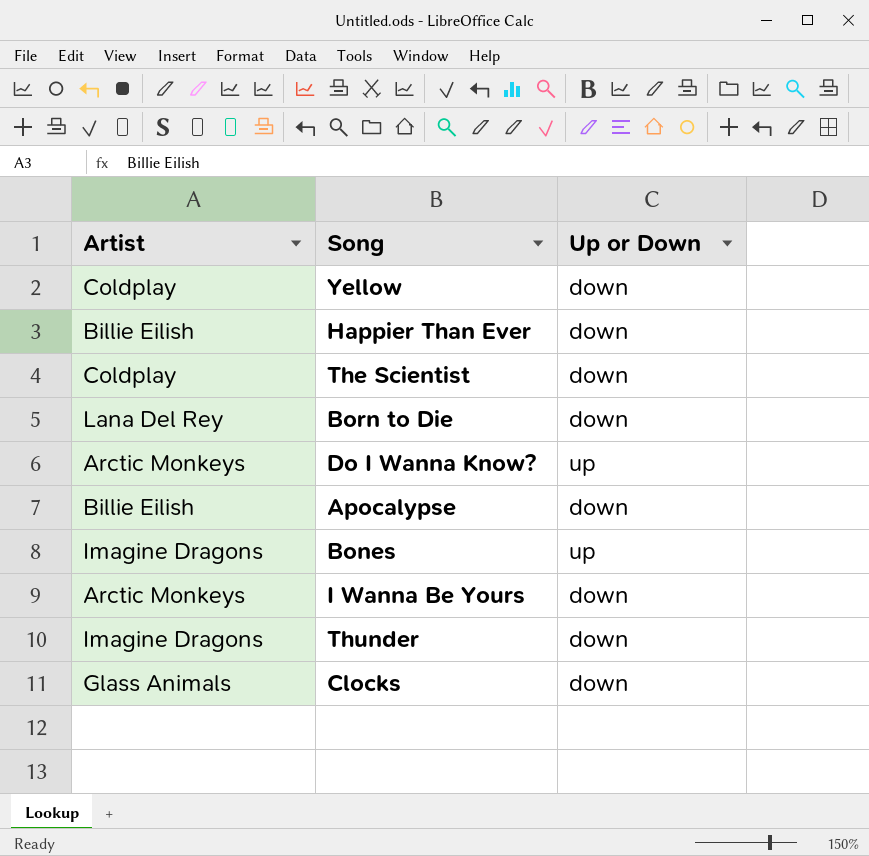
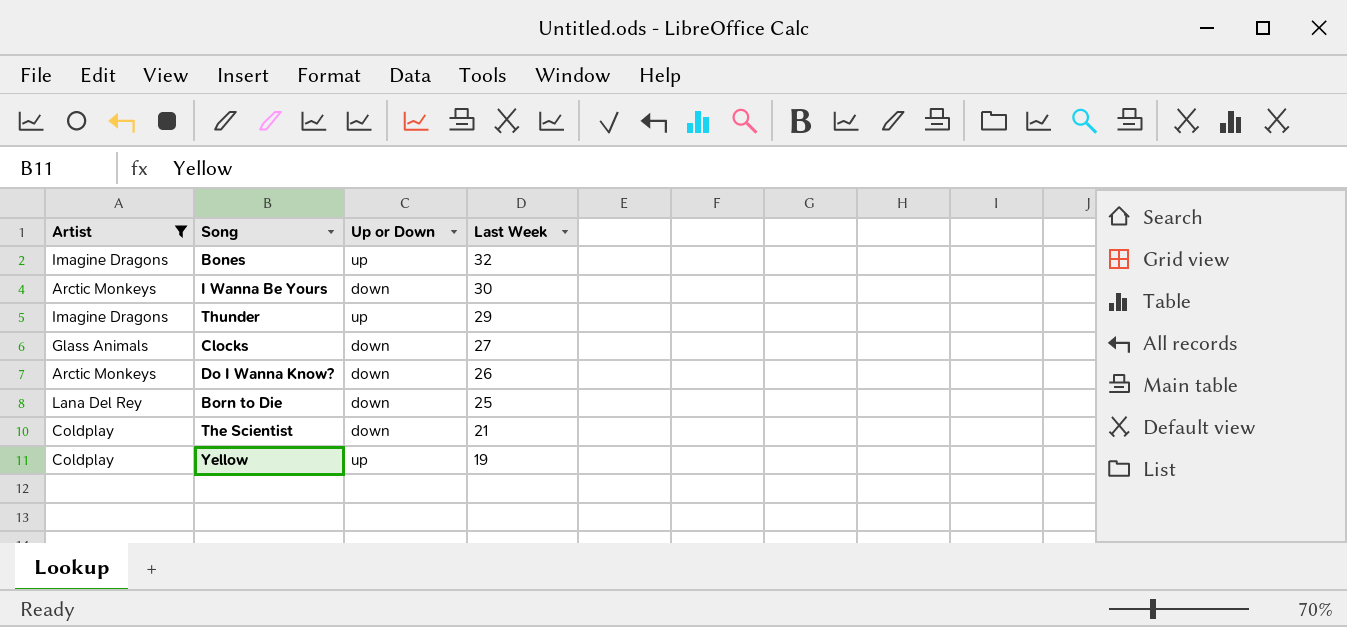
filter: none -> Artist != Billie Eilish
row order: none -> Last Week descending
column Last Week | position: none -> 4
Thunder | Up or Down: down -> up
Do I Wanna Know? | Up or Down: up -> down
Yellow | Up or Down: down -> up

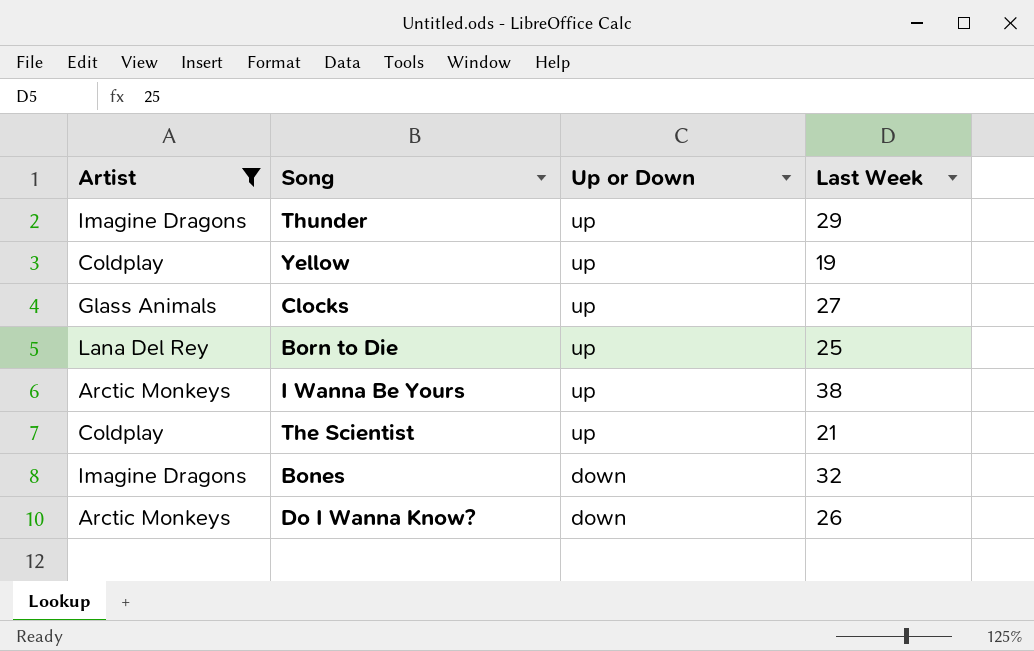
row order: Last Week descending -> Up or Down descending
Clocks | Up or Down: down -> up
Born to Die | Up or Down: down -> up
I Wanna Be Yours | Up or Down: down -> up
I Wanna Be Yours | Last Week: 30 -> 38
The Scientist | Up or Down: down -> up
Bones | Up or Down: up -> down

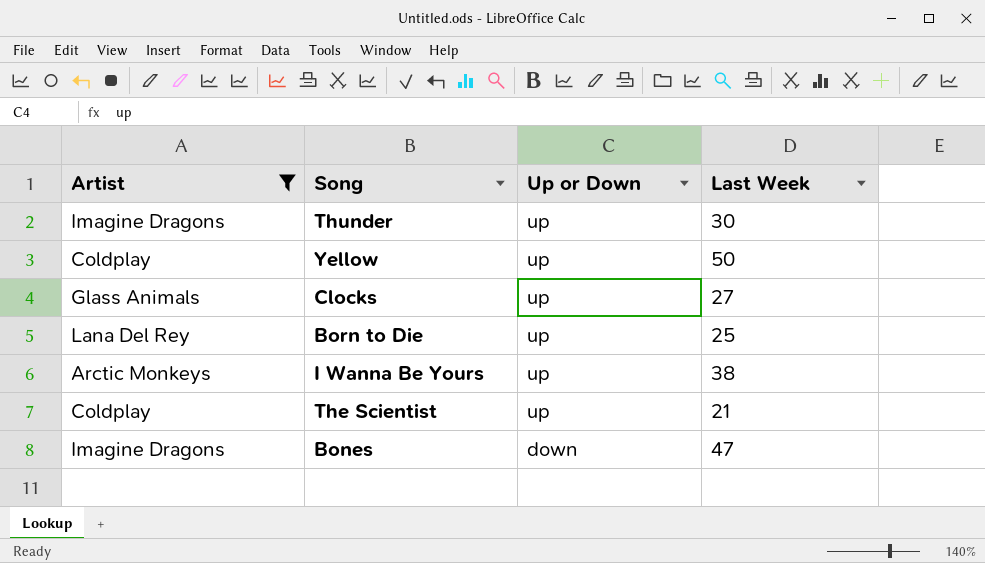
row Do I Wanna Know?: Arctic Monkeys | down | 26 -> none
Thunder | Last Week: 29 -> 30
Yellow | Last Week: 19 -> 50
Bones | Last Week: 32 -> 47

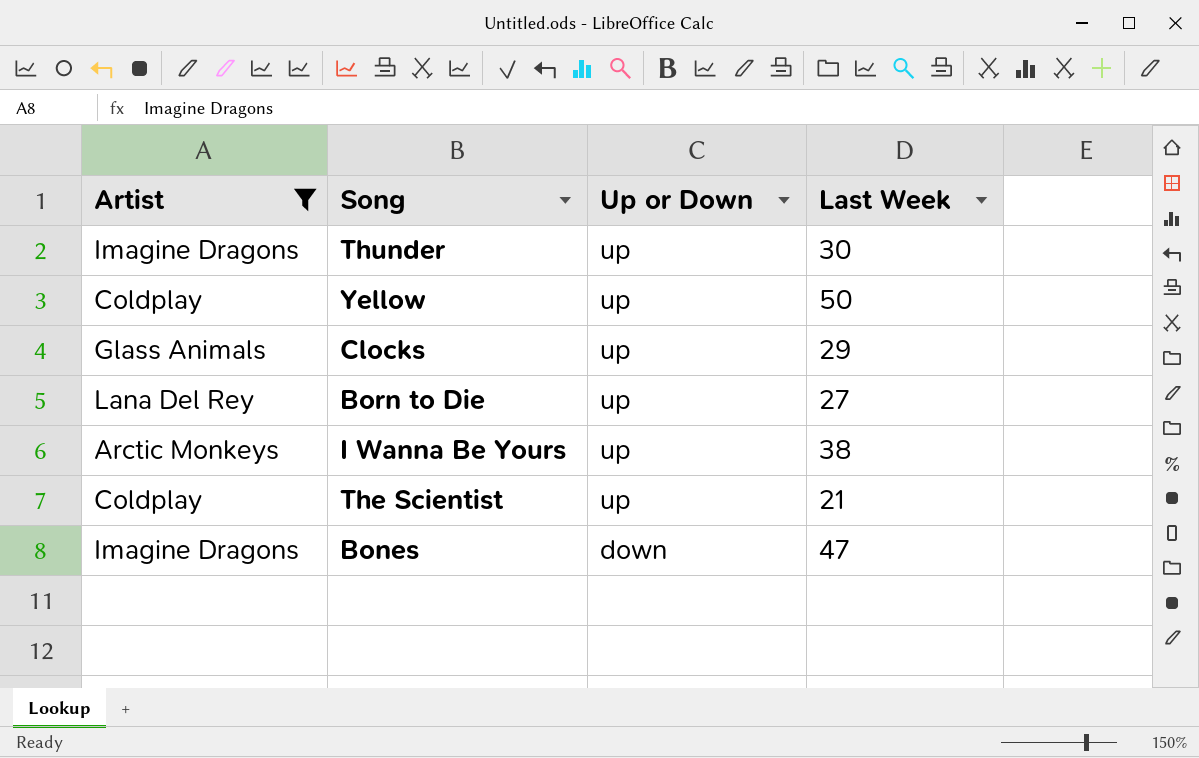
Clocks | Last Week: 27 -> 29
Born to Die | Last Week: 25 -> 27

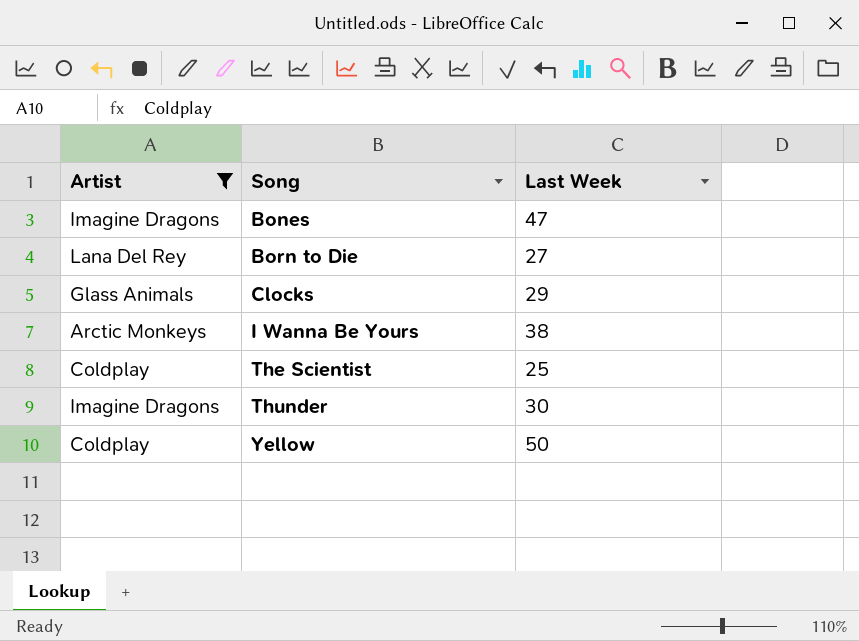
row order: Up or Down descending -> Song ascending
column Up or Down | position: 3 -> none
The Scientist | Last Week: 21 -> 25

